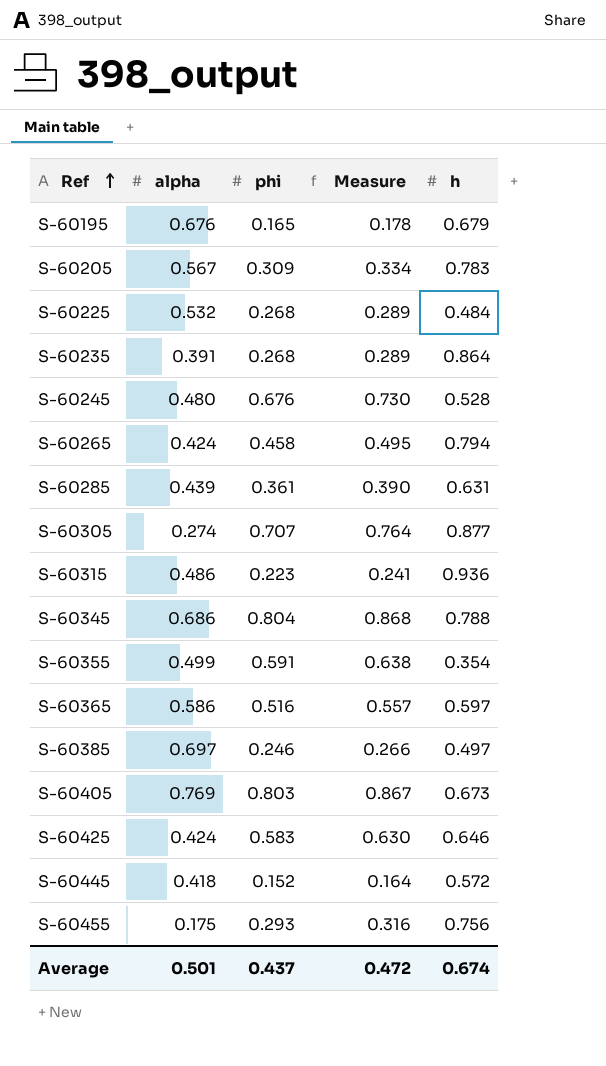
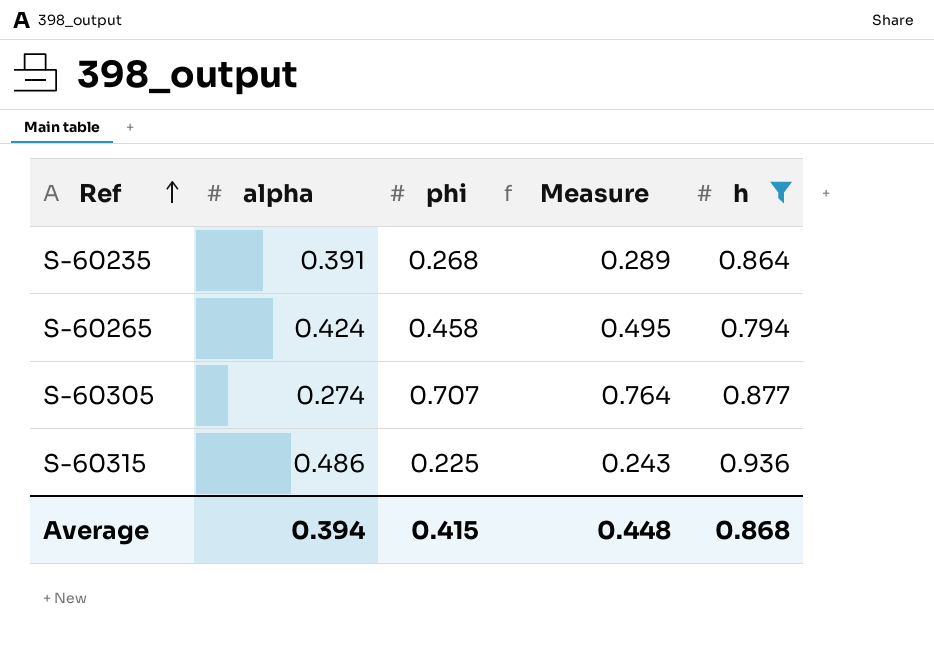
filter: none -> h >= 0.794
S-60315 | phi: 0.223 -> 0.225
S-60315 | Measure: 0.241 -> 0.243
Average | alpha: 0.501 -> 0.394
Average | phi: 0.437 -> 0.415
Average | Measure: 0.472 -> 0.448
Average | h: 0.674 -> 0.868

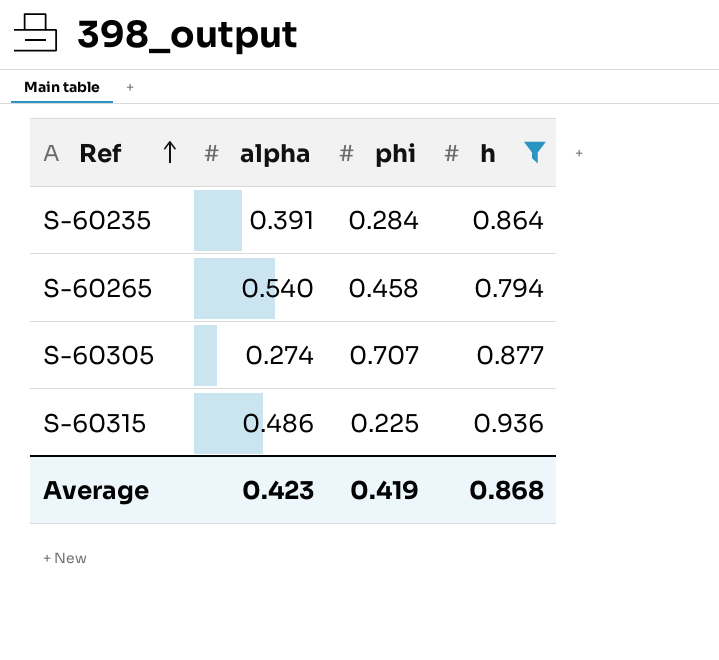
column Measure | formula: [phi] * 1.08 -> none
S-60235 | phi: 0.268 -> 0.284
S-60265 | alpha: 0.424 -> 0.540
Average | alpha: 0.394 -> 0.423
Average | phi: 0.415 -> 0.419

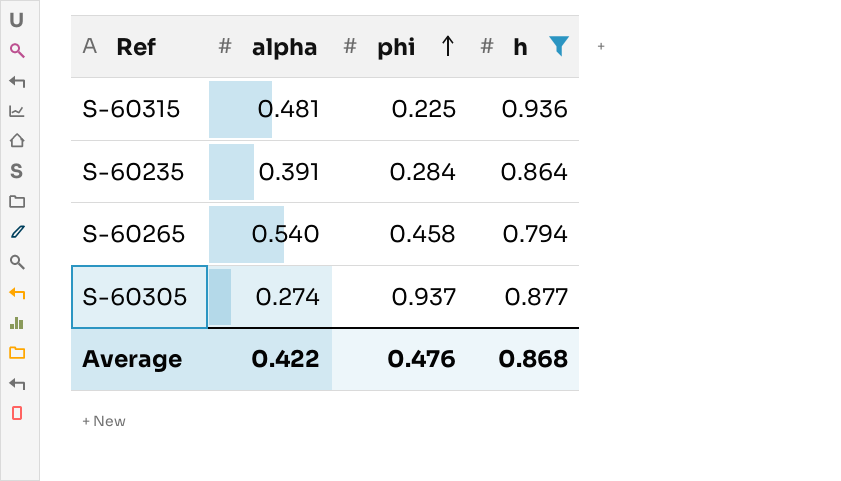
row order: Ref ascending -> phi ascending
S-60315 | alpha: 0.486 -> 0.481
S-60305 | phi: 0.707 -> 0.937
Average | alpha: 0.423 -> 0.422
Average | phi: 0.419 -> 0.476

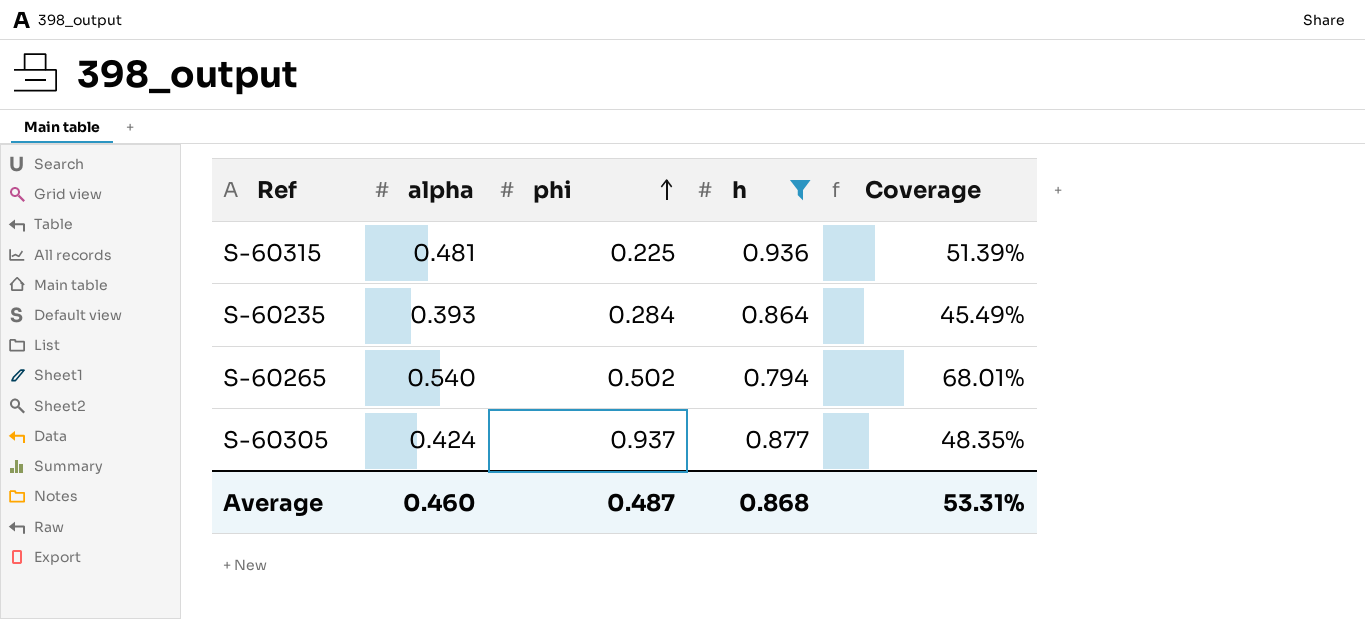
column Coverage | formula: none -> [alpha] / [h]
S-60235 | alpha: 0.391 -> 0.393
S-60265 | phi: 0.458 -> 0.502
S-60305 | alpha: 0.274 -> 0.424
Average | alpha: 0.422 -> 0.460
Average | phi: 0.476 -> 0.487

